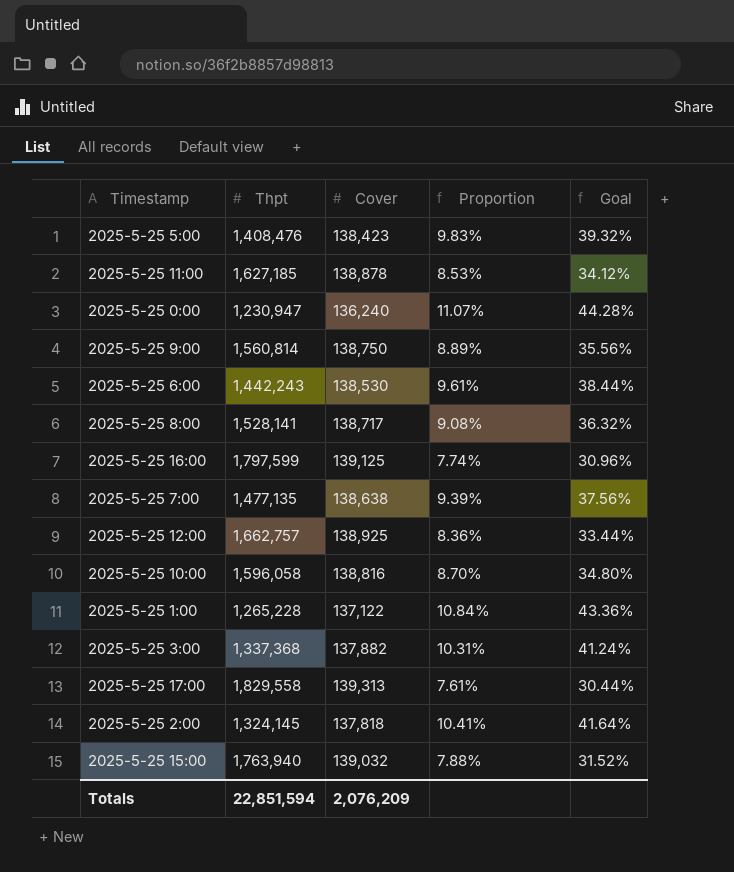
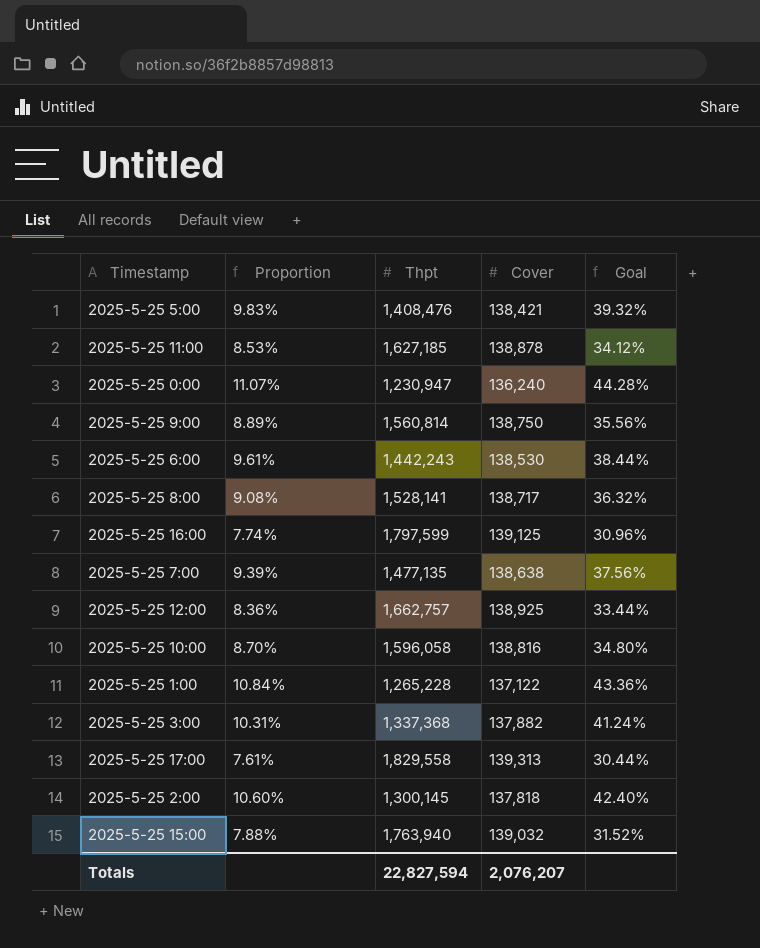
column Proportion | position: 4 -> 2
2025-5-25 5:00 | Cover: 138,423 -> 138,421
2025-5-25 2:00 | Proportion: 10.41% -> 10.60%
2025-5-25 2:00 | Thpt: 1,324,145 -> 1,300,145
2025-5-25 2:00 | Goal: 41.64% -> 42.40%
Totals | Thpt: 22,851,594 -> 22,827,594
Totals | Cover: 2,076,209 -> 2,076,207

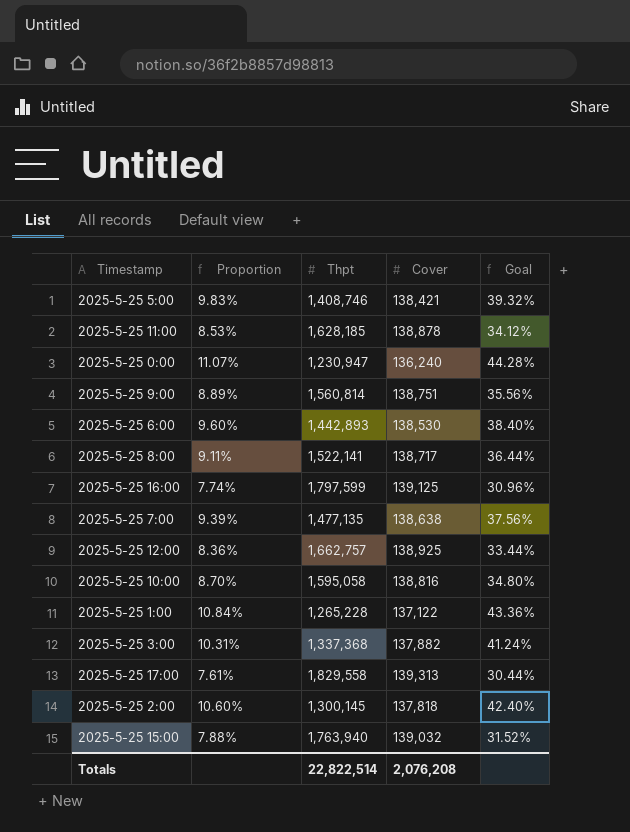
2025-5-25 5:00 | Thpt: 1,408,476 -> 1,408,746
2025-5-25 11:00 | Thpt: 1,627,185 -> 1,628,185
2025-5-25 9:00 | Cover: 138,750 -> 138,751
2025-5-25 6:00 | Proportion: 9.61% -> 9.60%
2025-5-25 6:00 | Thpt: 1,442,243 -> 1,442,893
2025-5-25 6:00 | Goal: 38.44% -> 38.40%
2025-5-25 8:00 | Proportion: 9.08% -> 9.11%
2025-5-25 8:00 | Thpt: 1,528,141 -> 1,522,141
2025-5-25 8:00 | Goal: 36.32% -> 36.44%
2025-5-25 10:00 | Thpt: 1,596,058 -> 1,595,058
Totals | Thpt: 22,827,594 -> 22,822,514
Totals | Cover: 2,076,207 -> 2,076,208

